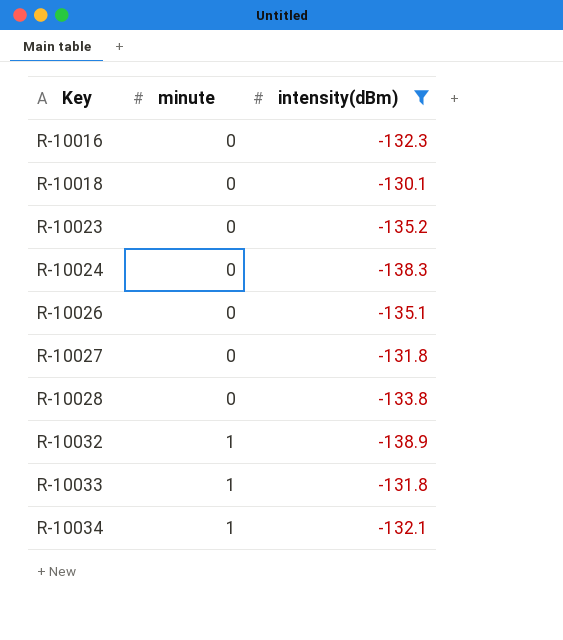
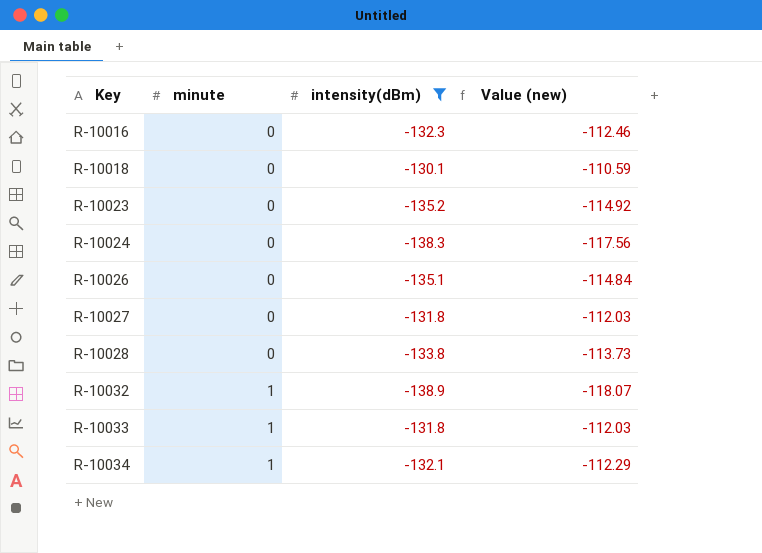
column Value (new) | formula: none -> [intensity(dBm)] * 0.85

